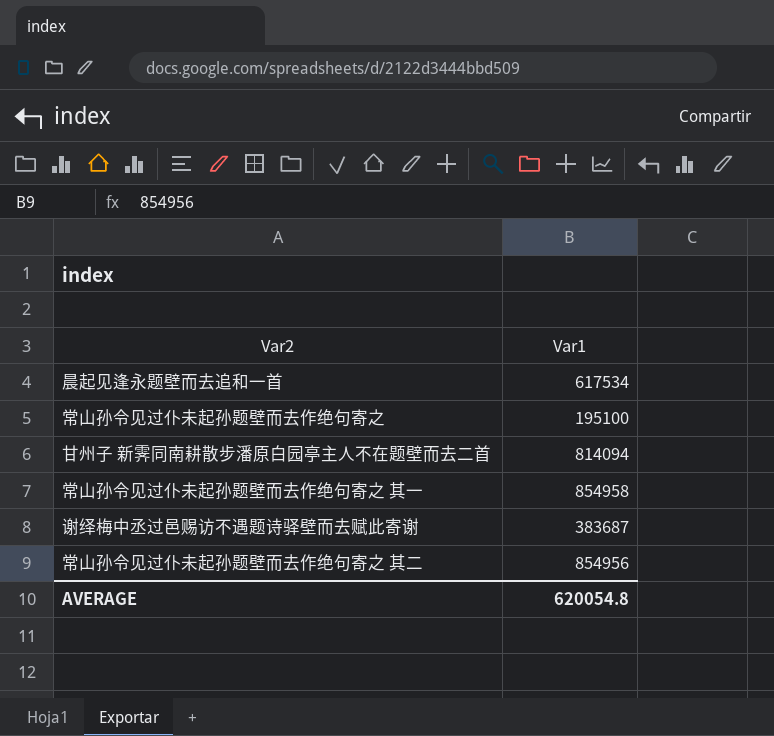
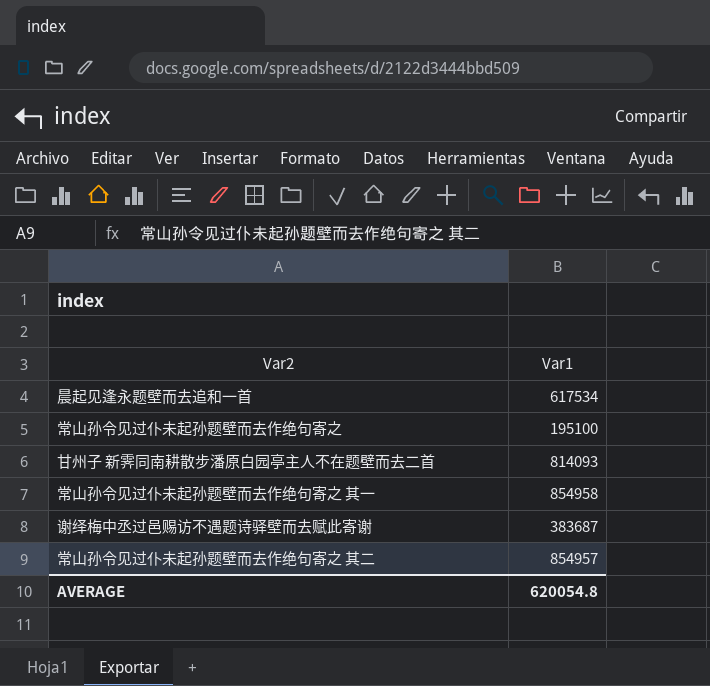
甘州子 新霁同南耕散步潘原白园亭主人不在题壁而去二首 | Var1: 814094 -> 814093
常山孙令见过仆未起孙题壁而去作绝句寄之 其二 | Var1: 854956 -> 854957

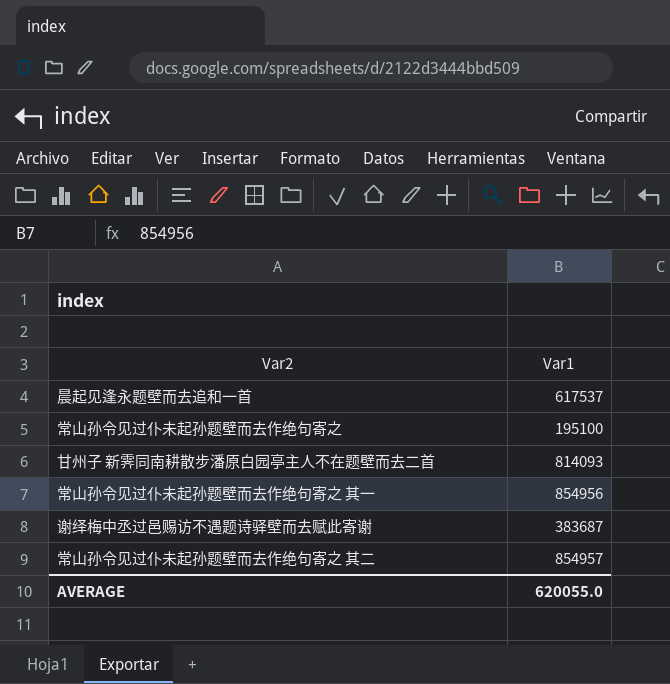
晨起见逢永题壁而去追和一首 | Var1: 617534 -> 617537
常山孙令见过仆未起孙题壁而去作绝句寄之 其一 | Var1: 854958 -> 854956
AVERAGE | Var1: 620054.8 -> 620055.0

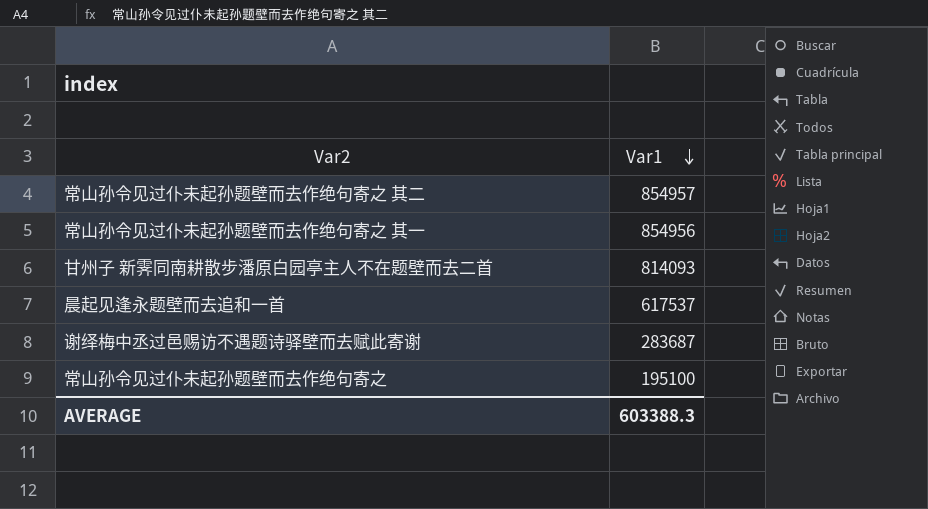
row order: none -> Var1 descending
谢绎梅中丞过邑赐访不遇题诗驿壁而去赋此寄谢 | Var1: 383687 -> 283687
AVERAGE | Var1: 620055.0 -> 603388.3

